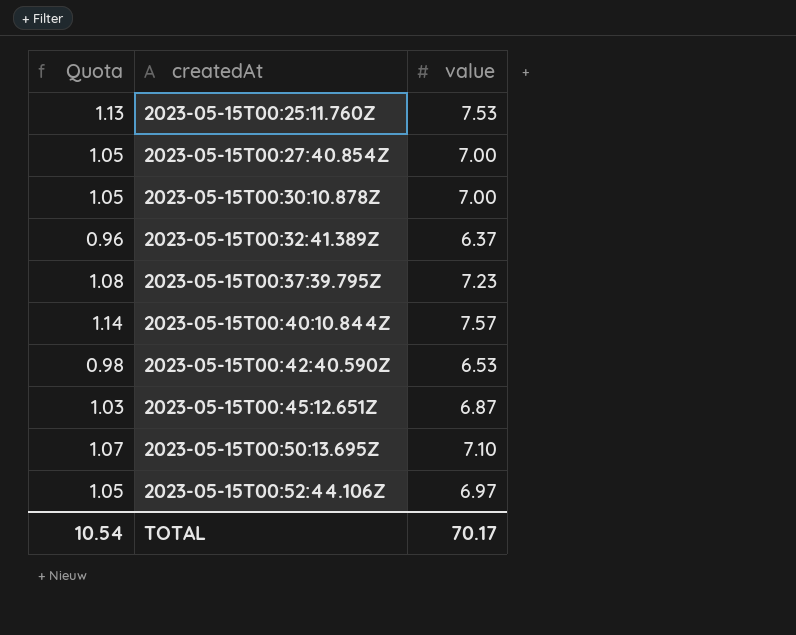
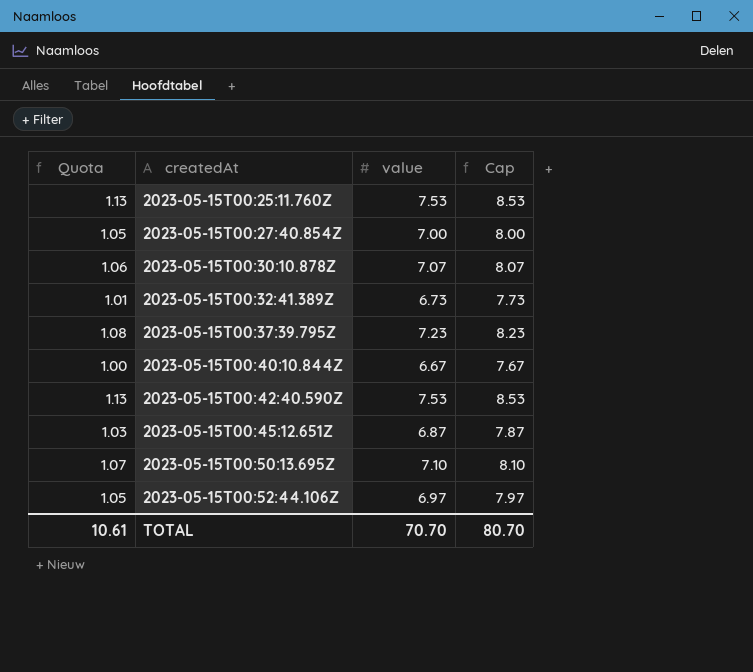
column Cap | formula: none -> [value] + 1
2023-05-15T00:30:10.878Z | Quota: 1.05 -> 1.06
2023-05-15T00:30:10.878Z | value: 7.00 -> 7.07
2023-05-15T00:32:41.389Z | Quota: 0.96 -> 1.01
2023-05-15T00:32:41.389Z | value: 6.37 -> 6.73
2023-05-15T00:40:10.844Z | Quota: 1.14 -> 1.00
2023-05-15T00:40:10.844Z | value: 7.57 -> 6.67
2023-05-15T00:42:40.590Z | Quota: 0.98 -> 1.13
2023-05-15T00:42:40.590Z | value: 6.53 -> 7.53
TOTAL | Quota: 10.54 -> 10.61
TOTAL | value: 70.17 -> 70.70

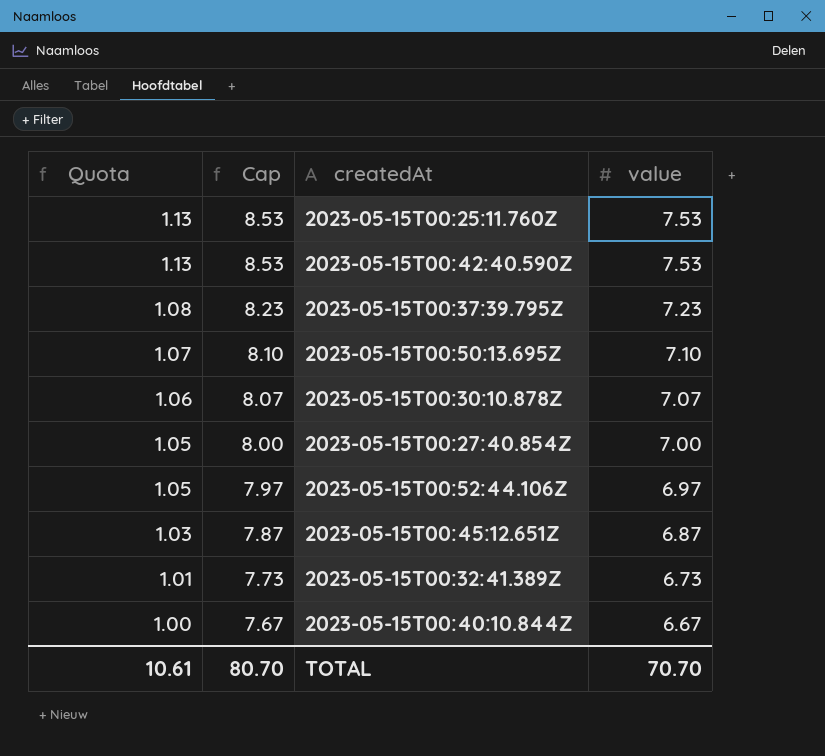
row order: createdAt ascending -> Quota descending
column Cap | position: 4 -> 2

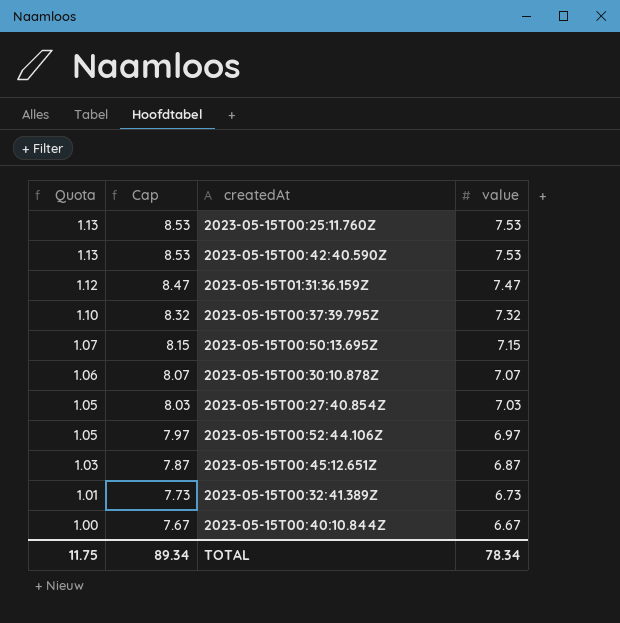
row 2023-05-15T01:31:36.159Z: none -> 1.12 | 8.47 | 7.47
2023-05-15T00:37:39.795Z | Quota: 1.08 -> 1.10
2023-05-15T00:37:39.795Z | Cap: 8.23 -> 8.32
2023-05-15T00:37:39.795Z | value: 7.23 -> 7.32
2023-05-15T00:50:13.695Z | Cap: 8.10 -> 8.15
2023-05-15T00:50:13.695Z | value: 7.10 -> 7.15
2023-05-15T00:27:40.854Z | Cap: 8.00 -> 8.03
2023-05-15T00:27:40.854Z | value: 7.00 -> 7.03
TOTAL | Quota: 10.61 -> 11.75
TOTAL | Cap: 80.70 -> 89.34
TOTAL | value: 70.70 -> 78.34

